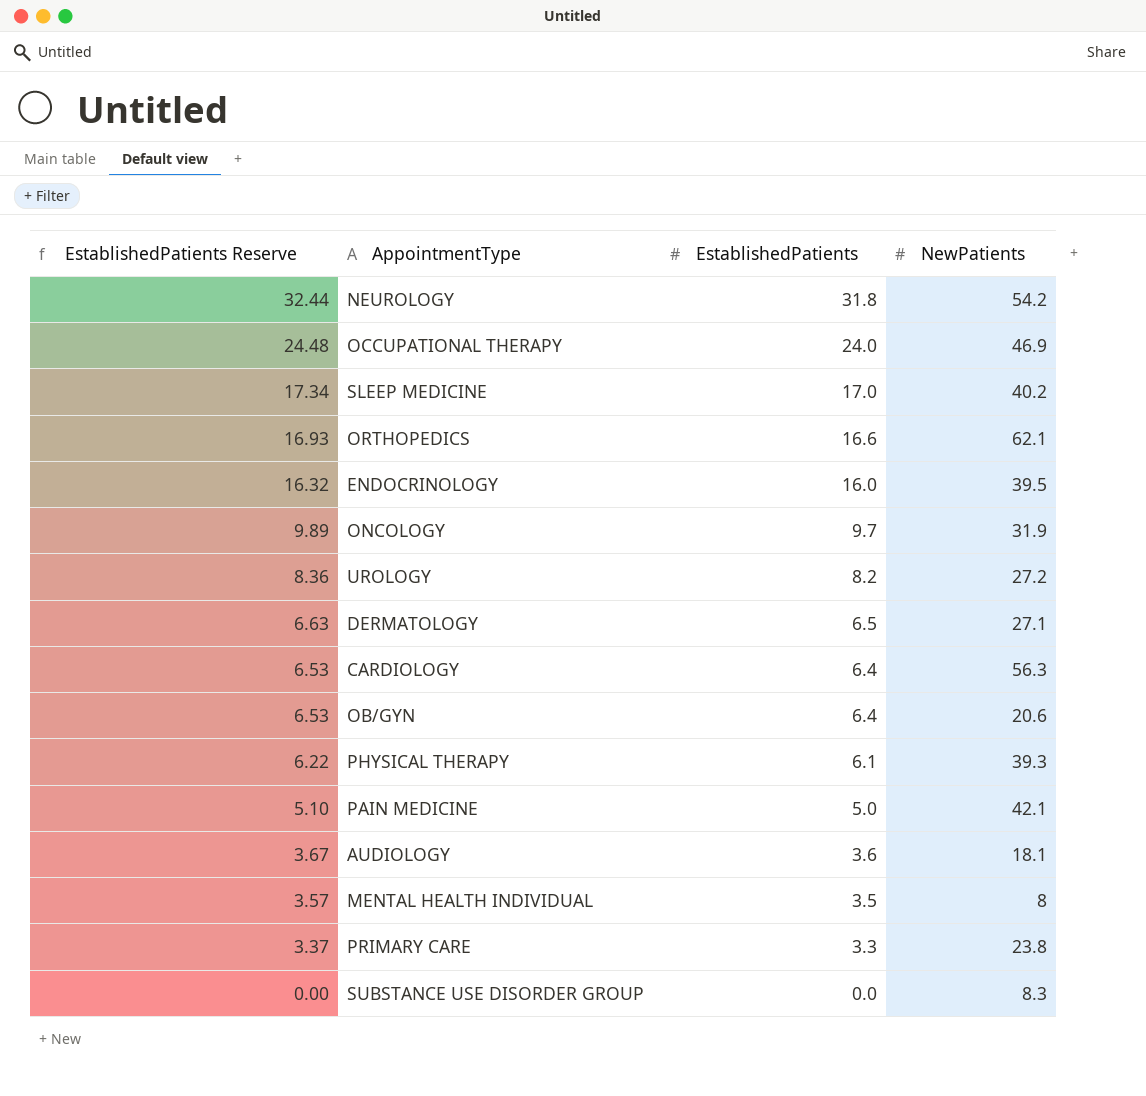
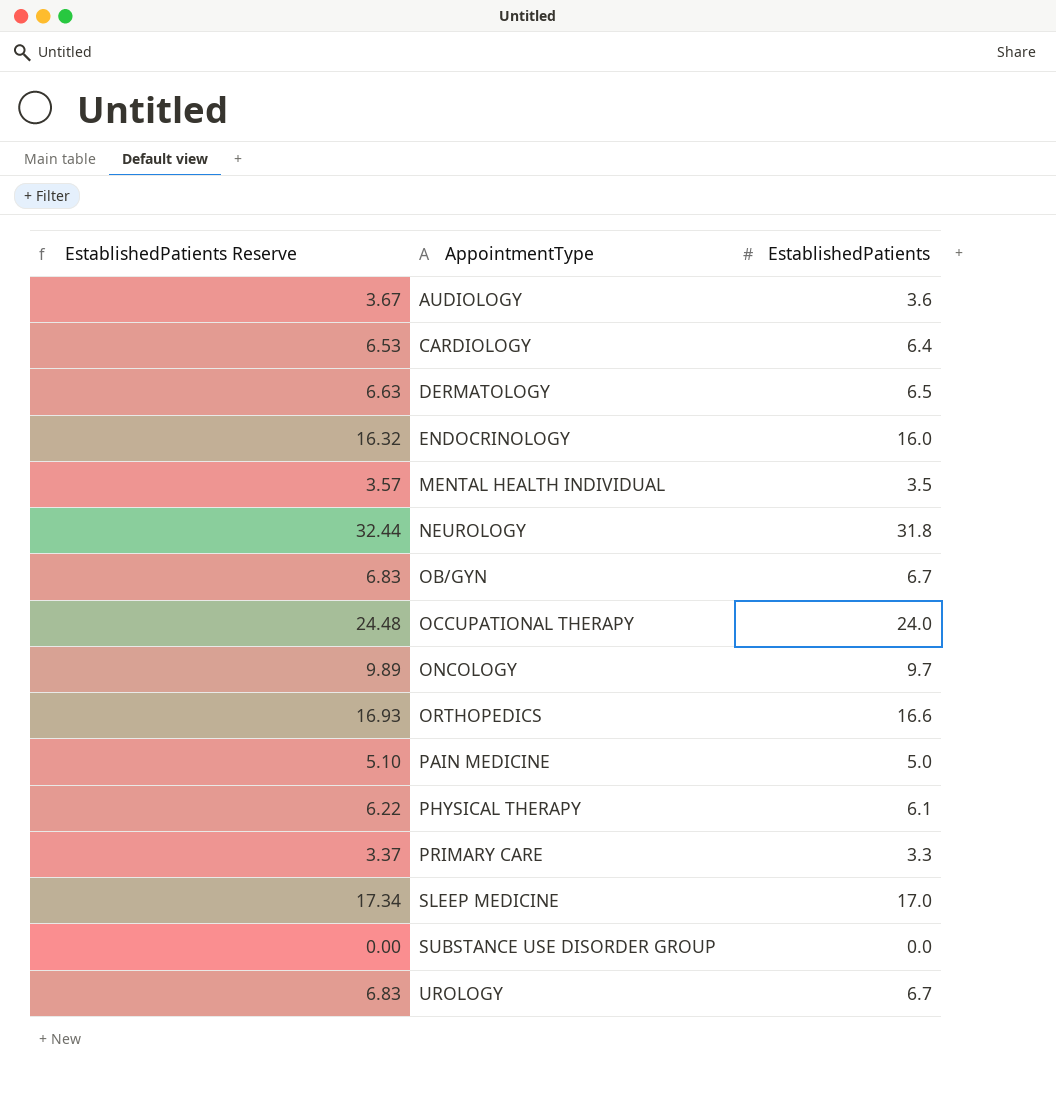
row order: EstablishedPatients Reserve descending -> AppointmentType ascending
column NewPatients | position: 4 -> none
OB/GYN | EstablishedPatients Reserve: 6.53 -> 6.83
OB/GYN | EstablishedPatients: 6.4 -> 6.7
UROLOGY | EstablishedPatients Reserve: 8.36 -> 6.83
UROLOGY | EstablishedPatients: 8.2 -> 6.7

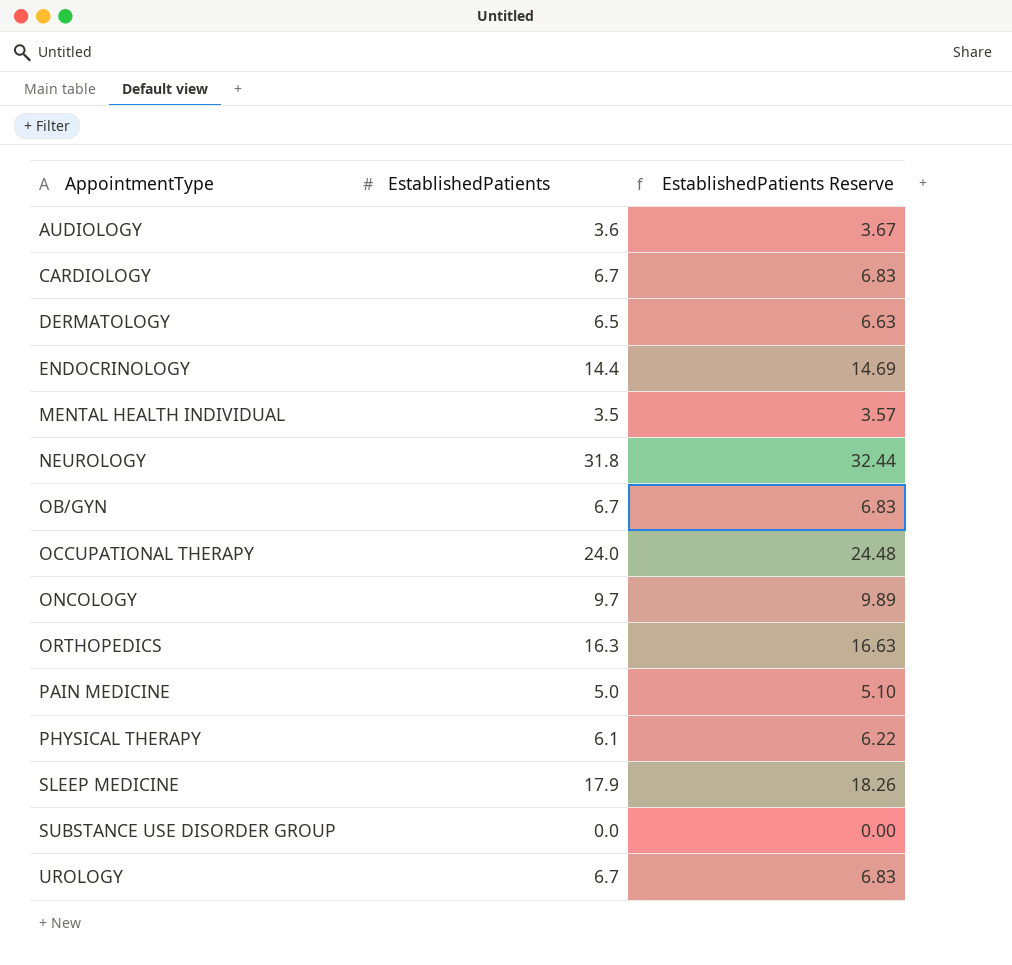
column EstablishedPatients Reserve | position: 1 -> 3
row PRIMARY CARE: 3.37 | 3.3 -> none
CARDIOLOGY | EstablishedPatients: 6.4 -> 6.7
CARDIOLOGY | EstablishedPatients Reserve: 6.53 -> 6.83
ENDOCRINOLOGY | EstablishedPatients: 16.0 -> 14.4
ENDOCRINOLOGY | EstablishedPatients Reserve: 16.32 -> 14.69
ORTHOPEDICS | EstablishedPatients: 16.6 -> 16.3
ORTHOPEDICS | EstablishedPatients Reserve: 16.93 -> 16.63
SLEEP MEDICINE | EstablishedPatients: 17.0 -> 17.9
SLEEP MEDICINE | EstablishedPatients Reserve: 17.34 -> 18.26

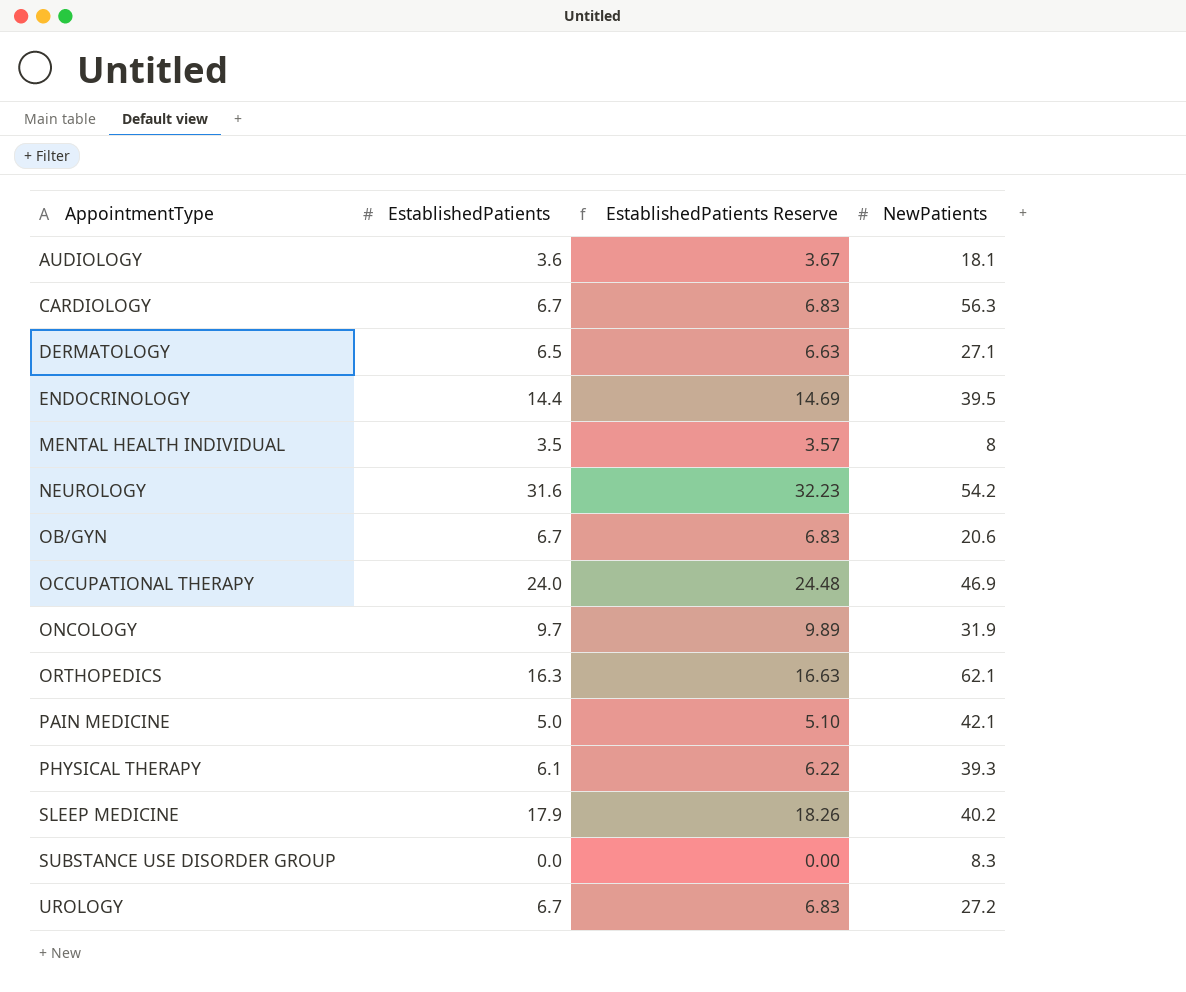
column NewPatients | position: none -> 4
NEUROLOGY | EstablishedPatients: 31.8 -> 31.6
NEUROLOGY | EstablishedPatients Reserve: 32.44 -> 32.23

